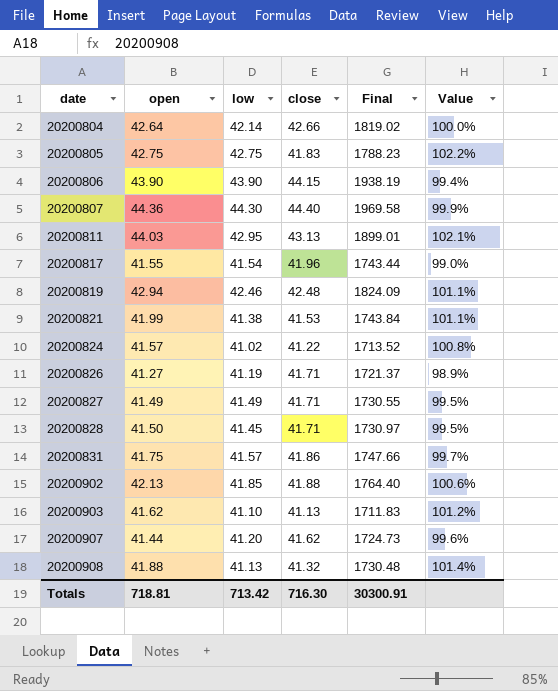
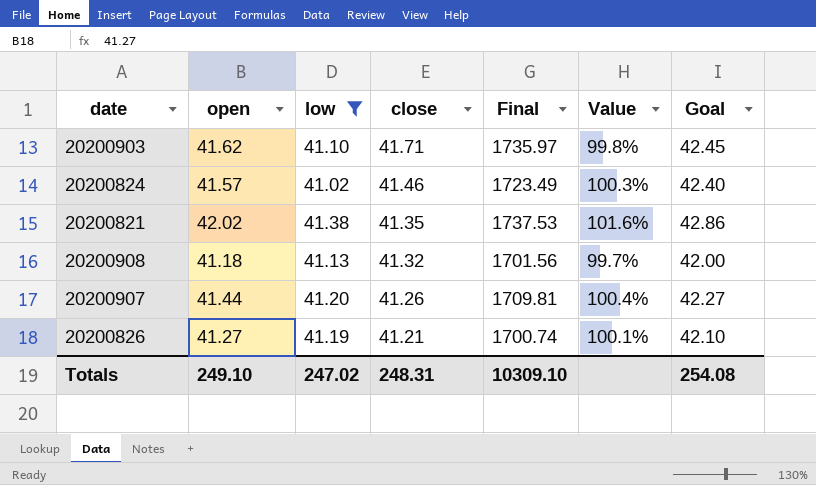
filter: none -> low <= 41.38
row order: date ascending -> close descending
column Goal | formula: none -> [open] * 1.02
20200903 | close: 41.13 -> 41.71
20200903 | Final: 1711.83 -> 1735.97
20200903 | Value: 101.2% -> 99.8%
20200824 | close: 41.22 -> 41.46
20200824 | Final: 1713.52 -> 1723.49
20200824 | Value: 100.8% -> 100.3%
20200821 | open: 41.99 -> 42.02
20200821 | close: 41.53 -> 41.35
20200821 | Final: 1743.84 -> 1737.53
20200821 | Value: 101.1% -> 101.6%
20200908 | open: 41.88 -> 41.18
20200908 | Final: 1730.48 -> 1701.56
20200908 | Value: 101.4% -> 99.7%
20200907 | close: 41.62 -> 41.26
20200907 | Final: 1724.73 -> 1709.81
20200907 | Value: 99.6% -> 100.4%
20200826 | close: 41.71 -> 41.21
20200826 | Final: 1721.37 -> 1700.74
20200826 | Value: 98.9% -> 100.1%
Totals | open: 718.81 -> 249.10
Totals | low: 713.42 -> 247.02
Totals | close: 716.30 -> 248.31
Totals | Final: 30300.91 -> 10309.10

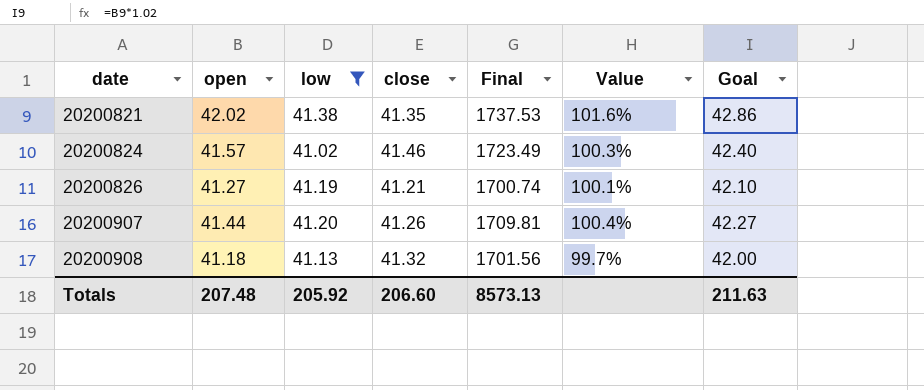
row order: close descending -> date ascending
row 20200903: 41.62 | 41.10 | 41.71 | 1735.97 | 99.8% | 42.45 -> none
Totals | open: 249.10 -> 207.48
Totals | low: 247.02 -> 205.92
Totals | close: 248.31 -> 206.60
Totals | Final: 10309.10 -> 8573.13
Totals | Goal: 254.08 -> 211.63

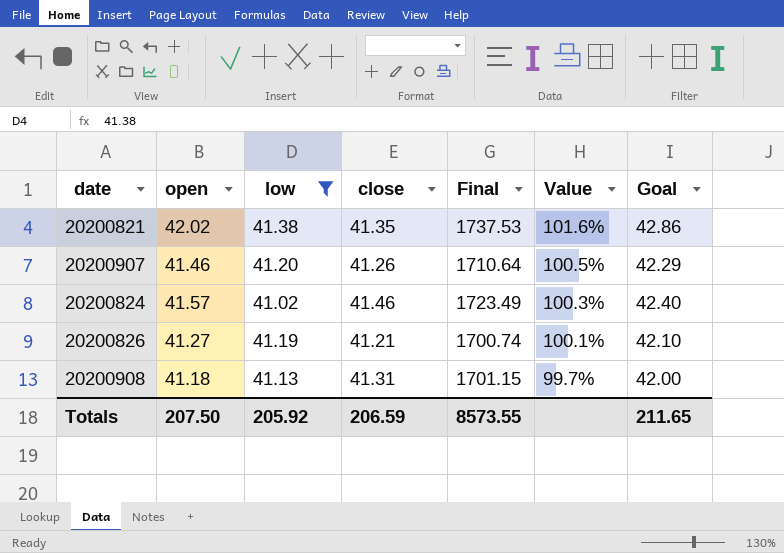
row order: date ascending -> Value descending
20200907 | open: 41.44 -> 41.46
20200907 | Final: 1709.81 -> 1710.64
20200907 | Value: 100.4% -> 100.5%
20200907 | Goal: 42.27 -> 42.29
20200908 | close: 41.32 -> 41.31
20200908 | Final: 1701.56 -> 1701.15
Totals | open: 207.48 -> 207.50
Totals | close: 206.60 -> 206.59
Totals | Final: 8573.13 -> 8573.55
Totals | Goal: 211.63 -> 211.65

